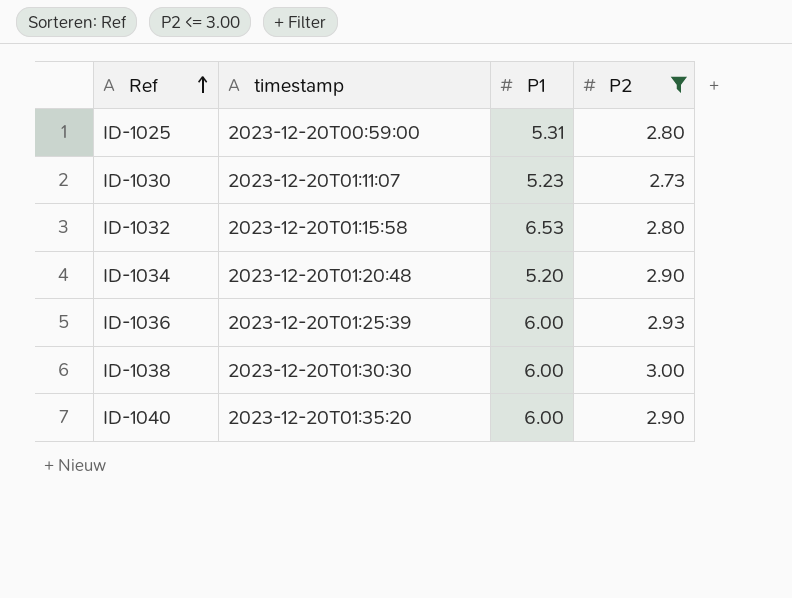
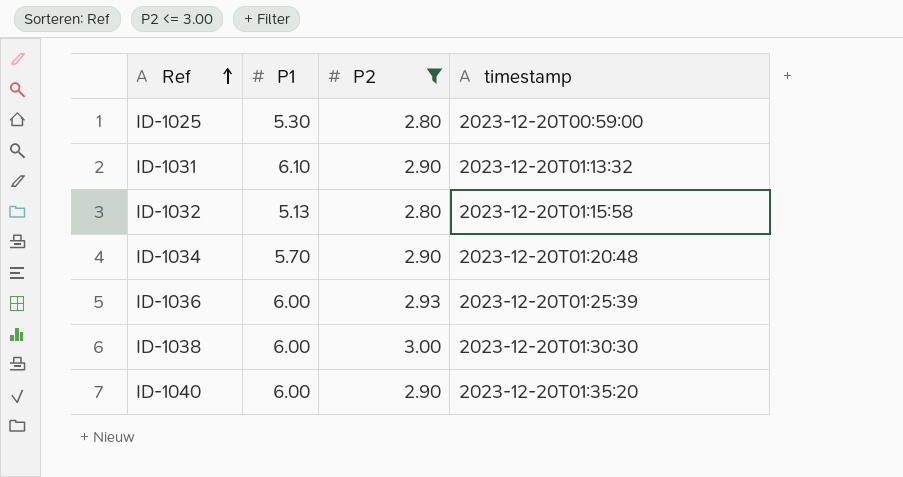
column timestamp | position: 2 -> 4
row ID-1030: 2023-12-20T01:11:07 | 5.23 | 2.73 -> none
ID-1025 | P1: 5.31 -> 5.30
row ID-1031: none -> 6.10 | 2.90 | 2023-12-20T01:13:32
ID-1032 | P1: 6.53 -> 5.13
ID-1034 | P1: 5.20 -> 5.70

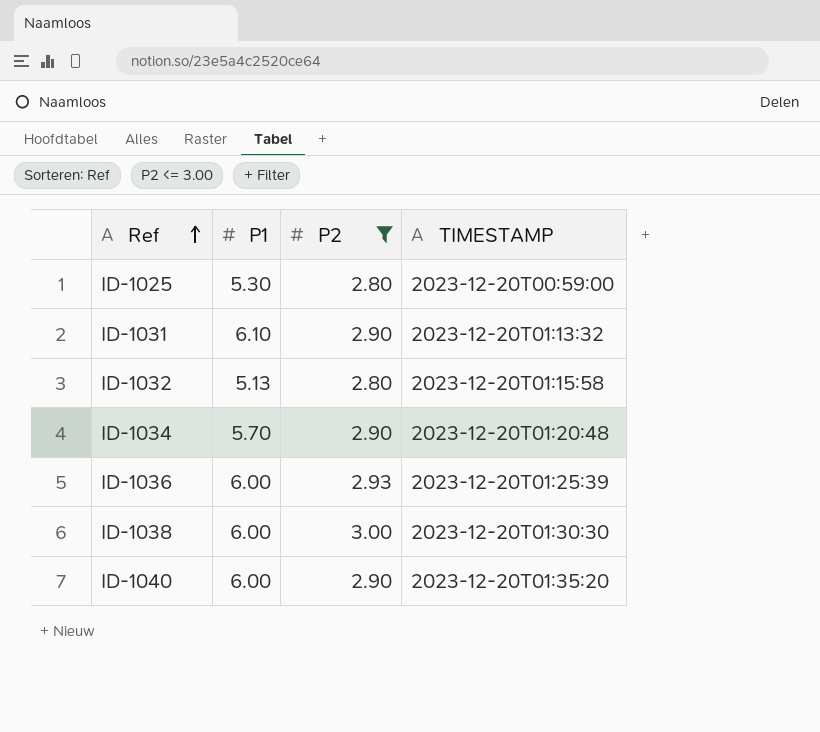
column name: timestamp -> TIMESTAMP

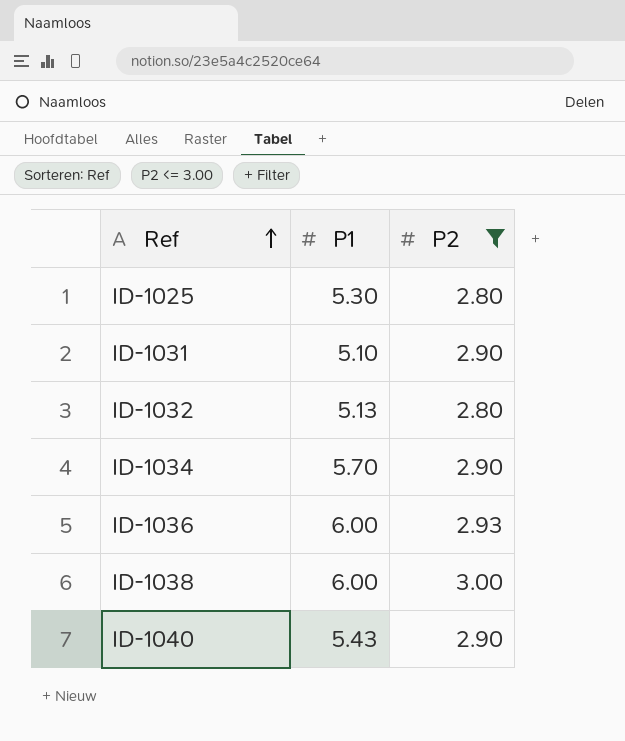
column TIMESTAMP | position: 4 -> none
ID-1031 | P1: 6.10 -> 5.10
ID-1040 | P1: 6.00 -> 5.43

